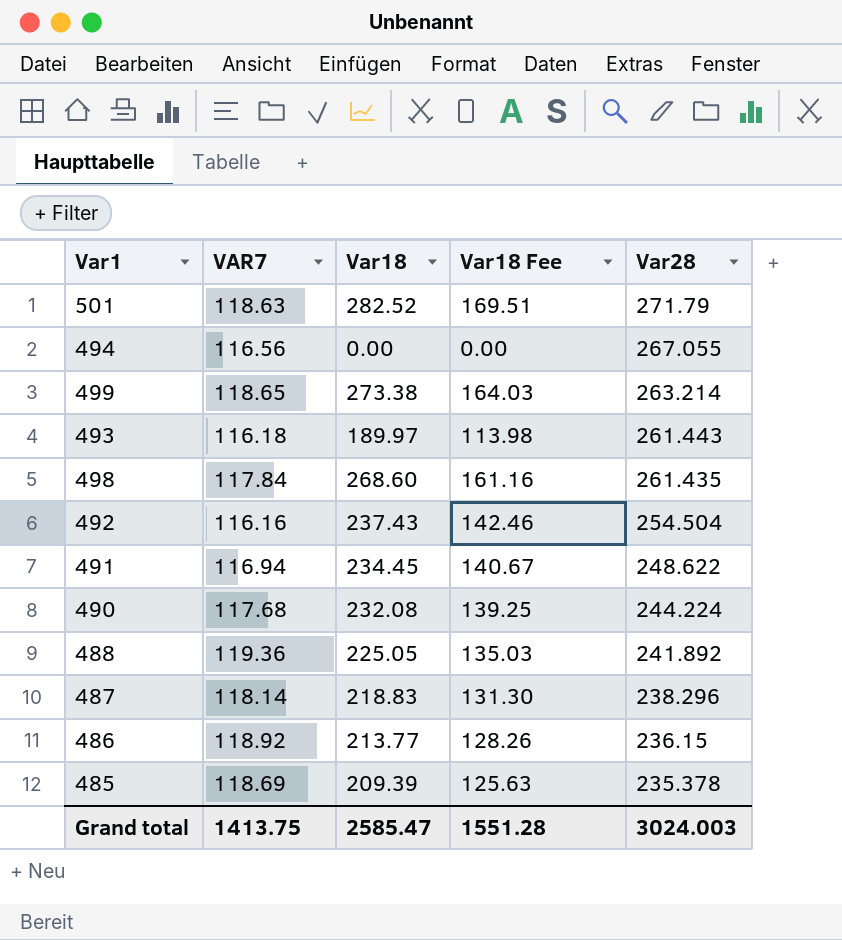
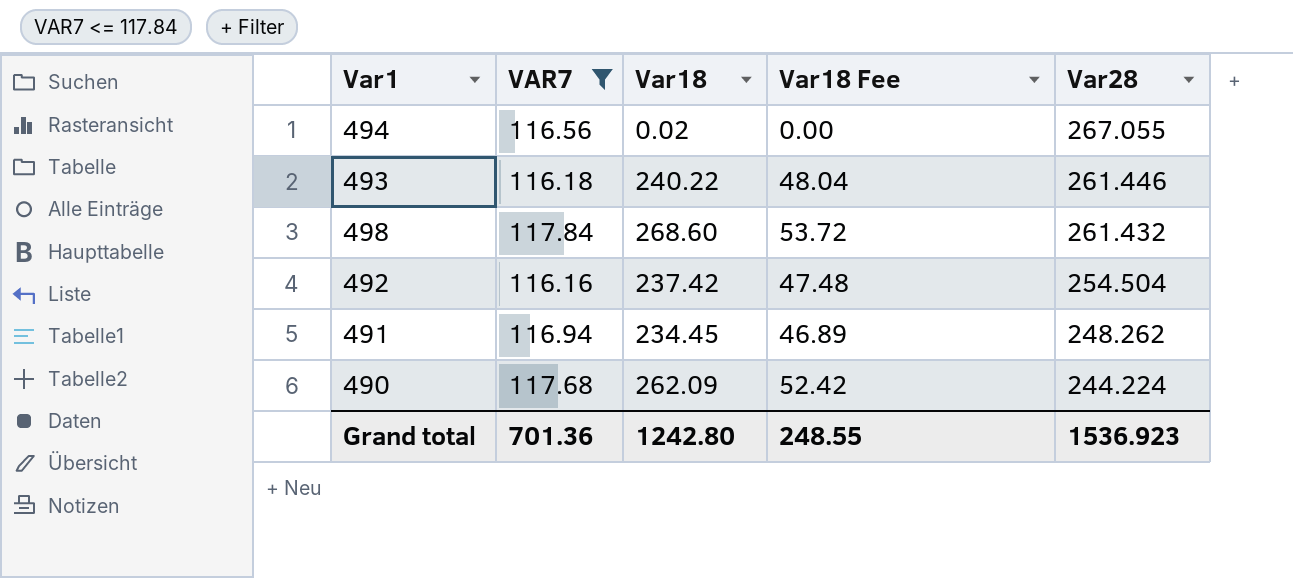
filter: none -> VAR7 <= 117.84
column Var18 Fee | formula: [Var18] * 0.6 -> [Var18] * 0.2
494 | Var18: 0.00 -> 0.02
493 | Var18: 189.97 -> 240.22
493 | Var28: 261.443 -> 261.446
498 | Var28: 261.435 -> 261.432
492 | Var18: 237.43 -> 237.42
491 | Var28: 248.622 -> 248.262
490 | Var18: 232.08 -> 262.09
Grand total | VAR7: 1413.75 -> 701.36
Grand total | Var18: 2585.47 -> 1242.80
Grand total | Var18 Fee: 1551.28 -> 248.55
Grand total | Var28: 3024.003 -> 1536.923

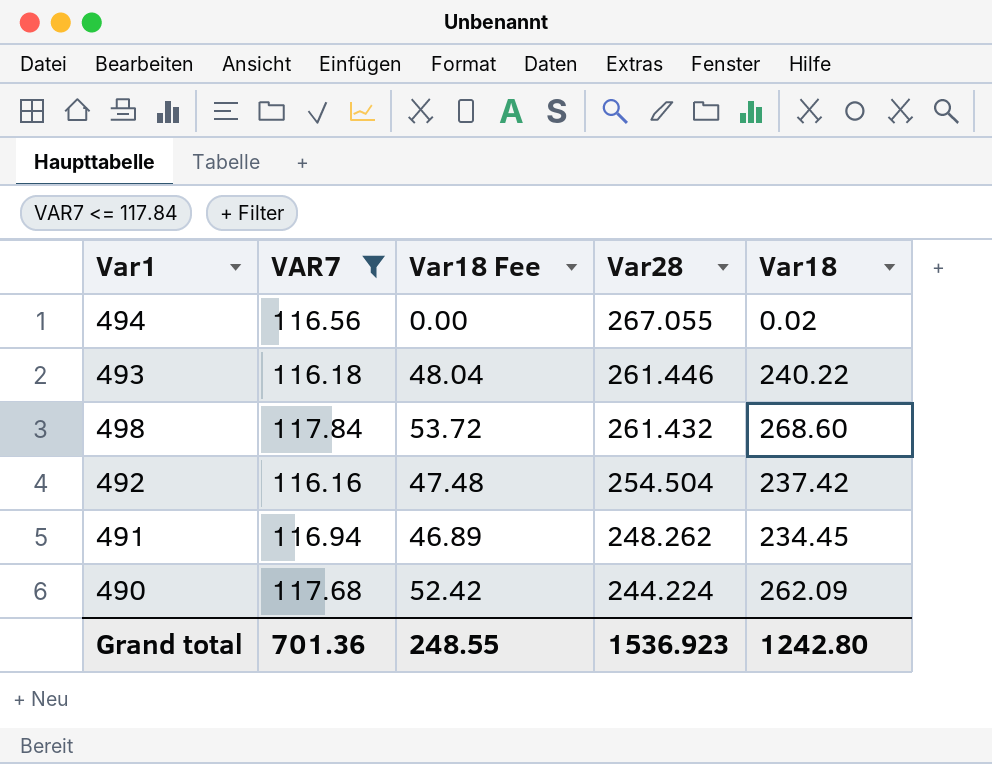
column Var18 | position: 3 -> 5

